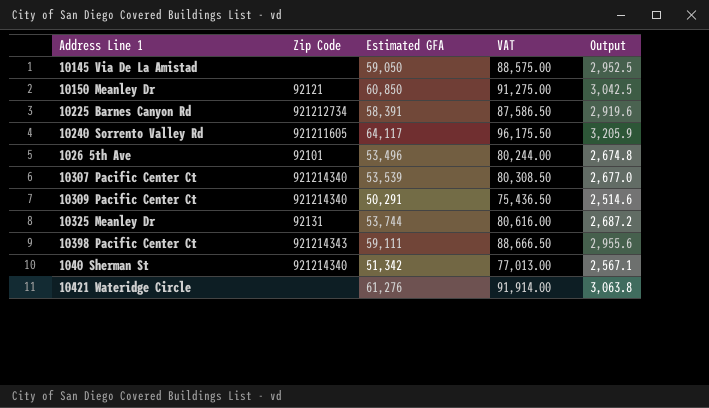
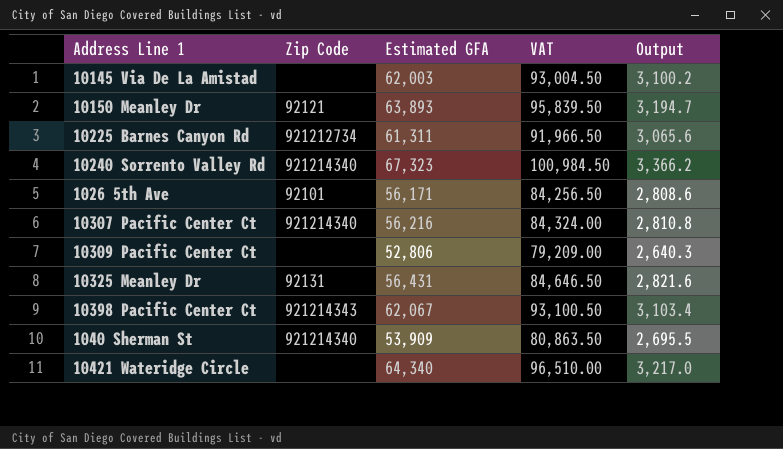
10145 Via De La Amistad | Estimated GFA: 59,050 -> 62,003
10145 Via De La Amistad | VAT: 88,575.00 -> 93,004.50
10145 Via De La Amistad | Output: 2,952.5 -> 3,100.2
10150 Meanley Dr | Estimated GFA: 60,850 -> 63,893
10150 Meanley Dr | VAT: 91,275.00 -> 95,839.50
10150 Meanley Dr | Output: 3,042.5 -> 3,194.7
10225 Barnes Canyon Rd | Estimated GFA: 58,391 -> 61,311
10225 Barnes Canyon Rd | VAT: 87,586.50 -> 91,966.50
10225 Barnes Canyon Rd | Output: 2,919.6 -> 3,065.6
10240 Sorrento Valley Rd | Zip Code: 921211605 -> 921214340
10240 Sorrento Valley Rd | Estimated GFA: 64,117 -> 67,323
10240 Sorrento Valley Rd | VAT: 96,175.50 -> 100,984.50
10240 Sorrento Valley Rd | Output: 3,205.9 -> 3,366.2
1026 5th Ave | Estimated GFA: 53,496 -> 56,171
1026 5th Ave | VAT: 80,244.00 -> 84,256.50
1026 5th Ave | Output: 2,674.8 -> 2,808.6
10307 Pacific Center Ct | Estimated GFA: 53,539 -> 56,216
10307 Pacific Center Ct | VAT: 80,308.50 -> 84,324.00
10307 Pacific Center Ct | Output: 2,677.0 -> 2,810.8
10309 Pacific Center Ct | Zip Code: 921214340 -> none
10309 Pacific Center Ct | Estimated GFA: 50,291 -> 52,806
10309 Pacific Center Ct | VAT: 75,436.50 -> 79,209.00
10309 Pacific Center Ct | Output: 2,514.6 -> 2,640.3
10325 Meanley Dr | Estimated GFA: 53,744 -> 56,431
10325 Meanley Dr | VAT: 80,616.00 -> 84,646.50
10325 Meanley Dr | Output: 2,687.2 -> 2,821.6
10398 Pacific Center Ct | Estimated GFA: 59,111 -> 62,067
10398 Pacific Center Ct | VAT: 88,666.50 -> 93,100.50
10398 Pacific Center Ct | Output: 2,955.6 -> 3,103.4
1040 Sherman St | Estimated GFA: 51,342 -> 53,909
1040 Sherman St | VAT: 77,013.00 -> 80,863.50
1040 Sherman St | Output: 2,567.1 -> 2,695.5
10421 Wateridge Circle | Estimated GFA: 61,276 -> 64,340
10421 Wateridge Circle | VAT: 91,914.00 -> 96,510.00
10421 Wateridge Circle | Output: 3,063.8 -> 3,217.0

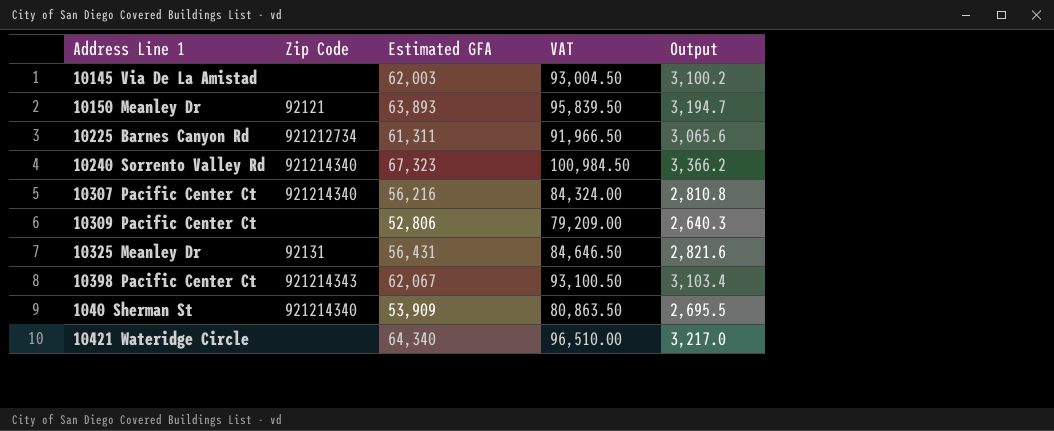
row 1026 5th Ave: 92101 | 56,171 | 84,256.50 | 2,808.6 -> none

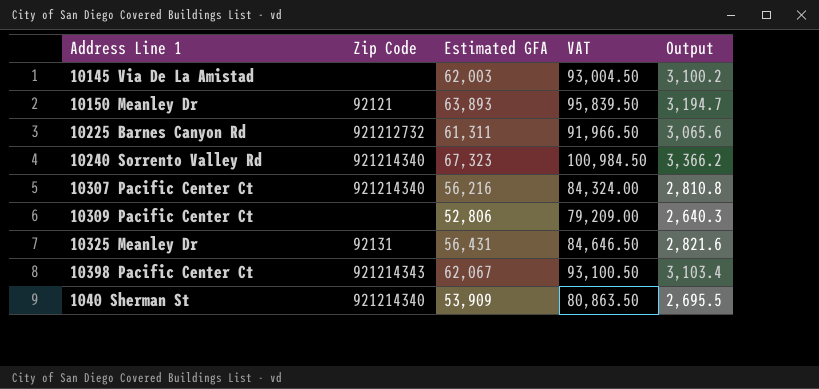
row 10421 Wateridge Circle: none | 64,340 | 96,510.00 | 3,217.0 -> none
10225 Barnes Canyon Rd | Zip Code: 921212734 -> 921212732

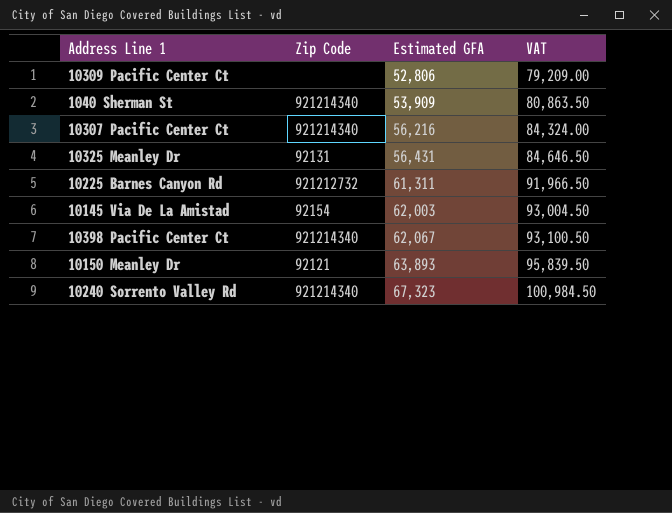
row order: none -> Estimated GFA ascending
column Output | formula: [Estimated GFA] * 0.05 -> none
10145 Via De La Amistad | Zip Code: none -> 92154
10398 Pacific Center Ct | Zip Code: 921214343 -> 921214340

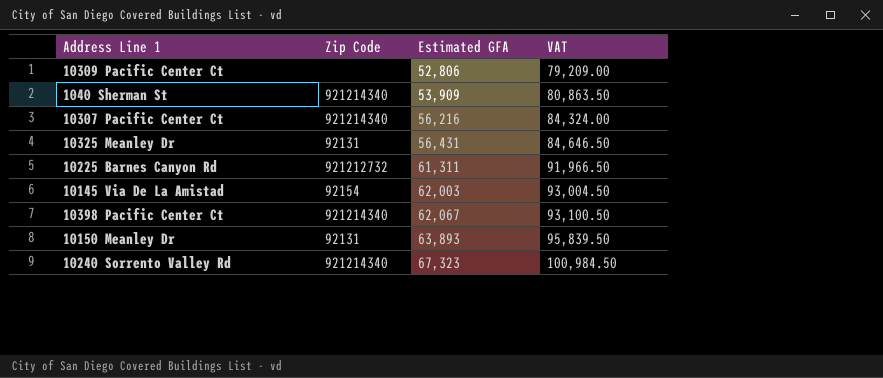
10150 Meanley Dr | Zip Code: 92121 -> 92131

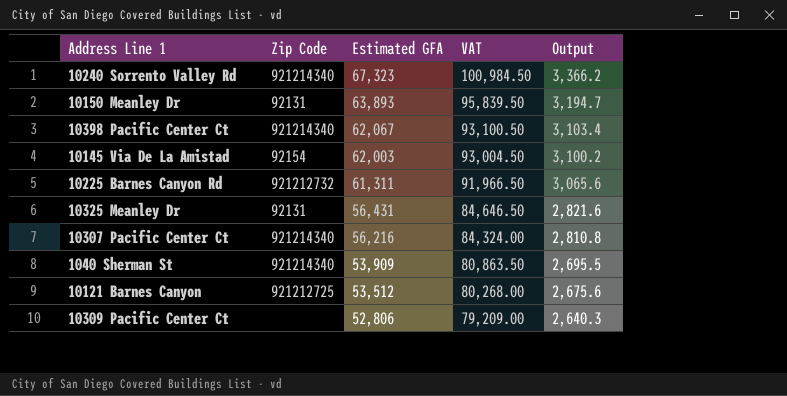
row order: Estimated GFA ascending -> Estimated GFA descending
column Output | formula: none -> [Estimated GFA] * 0.05
row 10121 Barnes Canyon: none -> 921212725 | 53,512 | 80,268.00 | 2,675.6

